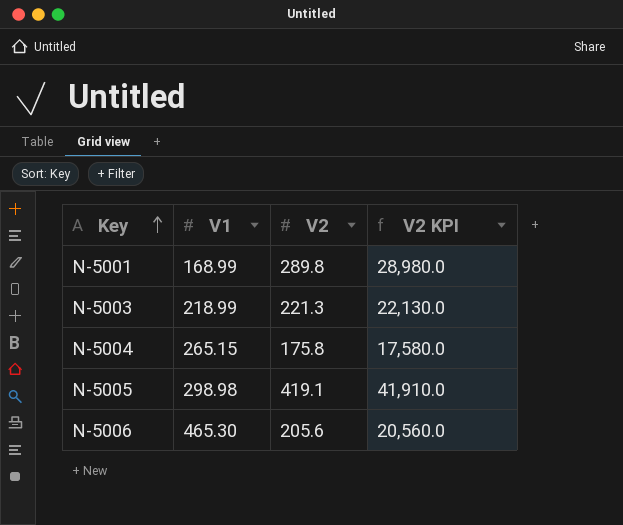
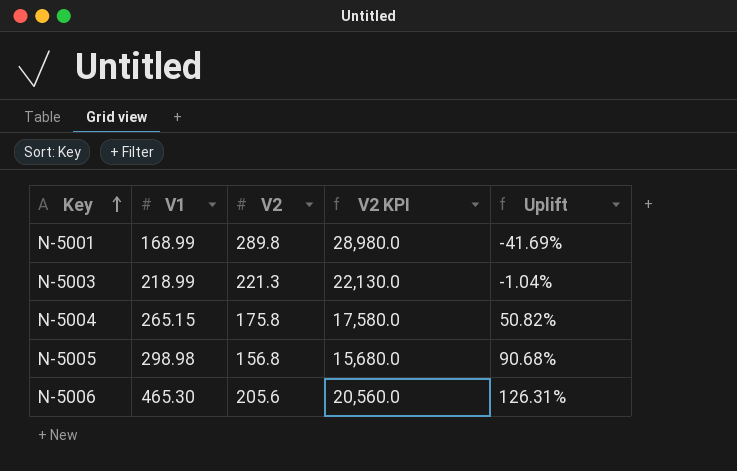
column Uplift | formula: none -> ([V1] - [V2]) / [V2]
N-5005 | V2: 419.1 -> 156.8
N-5005 | V2 KPI: 41,910.0 -> 15,680.0

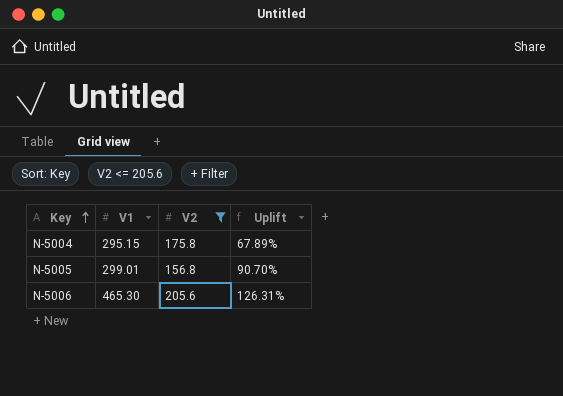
filter: none -> V2 <= 205.6
column V2 KPI | formula: [V2] * 100 -> none
N-5004 | V1: 265.15 -> 295.15
N-5004 | Uplift: 50.82% -> 67.89%
N-5005 | V1: 298.98 -> 299.01
N-5005 | Uplift: 90.68% -> 90.70%

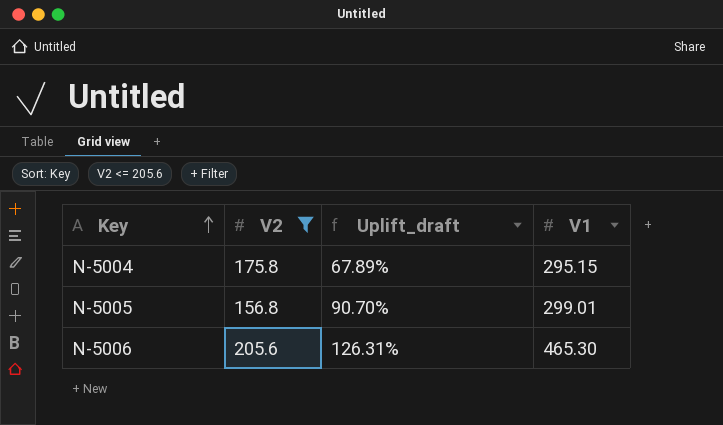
column name: Uplift -> Uplift_draft
column V1 | position: 2 -> 4

